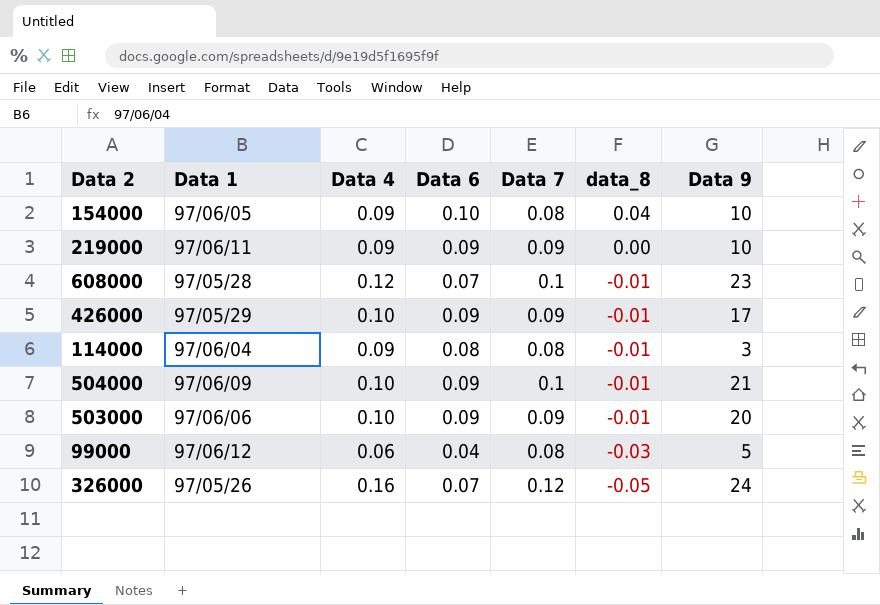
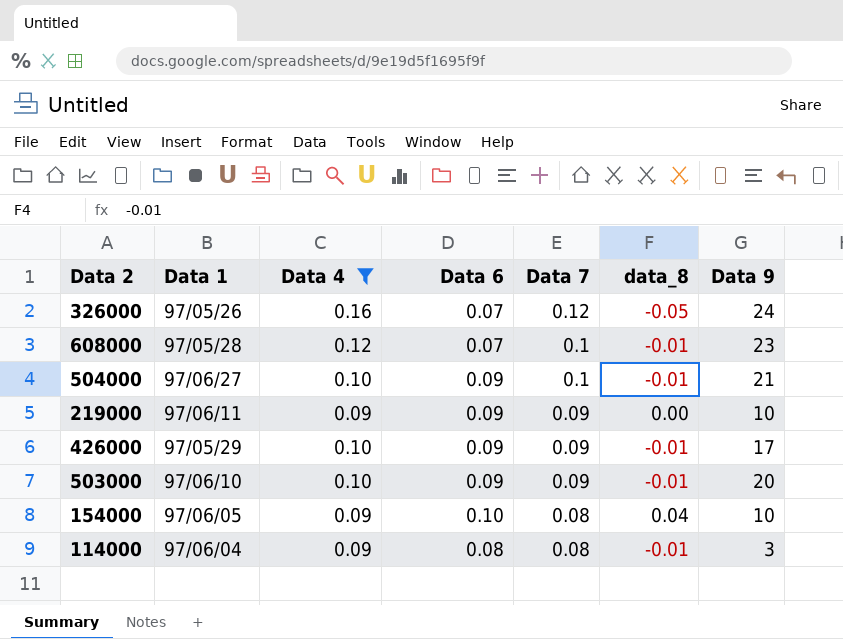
filter: none -> Data 4 != 0.06
row order: data_8 descending -> Data 7 descending
504000 | Data 1: 97/06/09 -> 97/06/27
503000 | Data 1: 97/06/06 -> 97/06/10

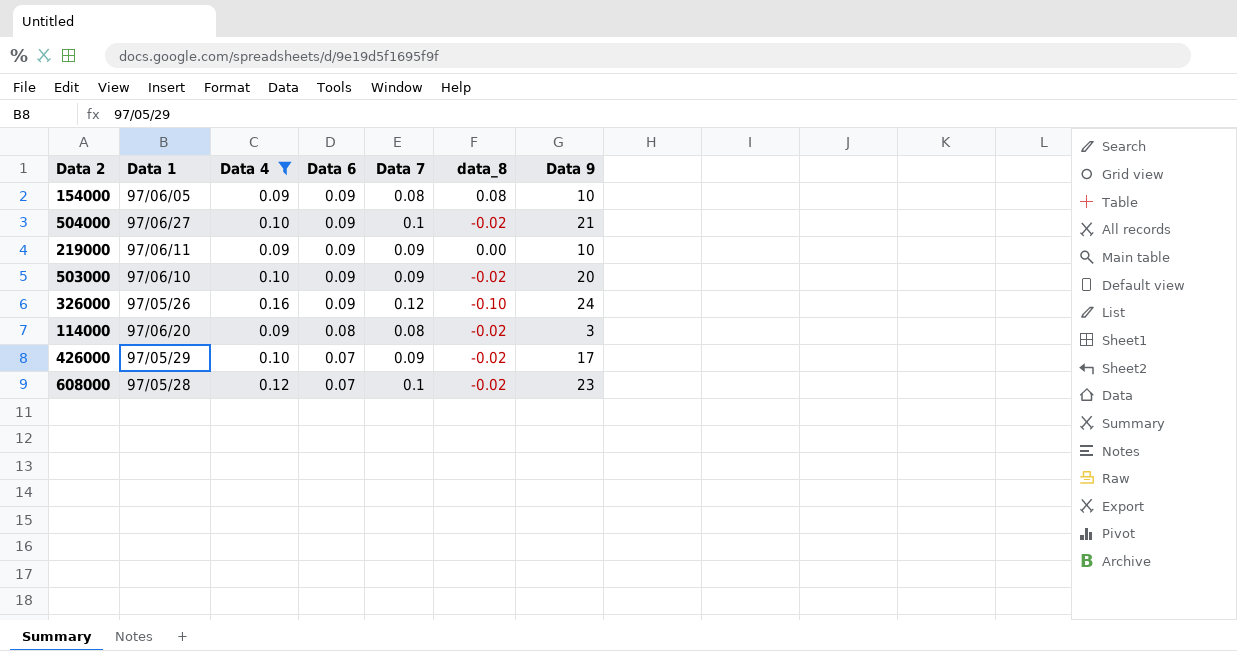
row order: Data 7 descending -> Data 6 descending
154000 | Data 6: 0.10 -> 0.09
154000 | data_8: 0.04 -> 0.08
504000 | data_8: -0.01 -> -0.02
503000 | data_8: -0.01 -> -0.02
326000 | Data 6: 0.07 -> 0.09
326000 | data_8: -0.05 -> -0.10
114000 | Data 1: 97/06/04 -> 97/06/20
114000 | data_8: -0.01 -> -0.02
426000 | Data 6: 0.09 -> 0.07
426000 | data_8: -0.01 -> -0.02
608000 | data_8: -0.01 -> -0.02

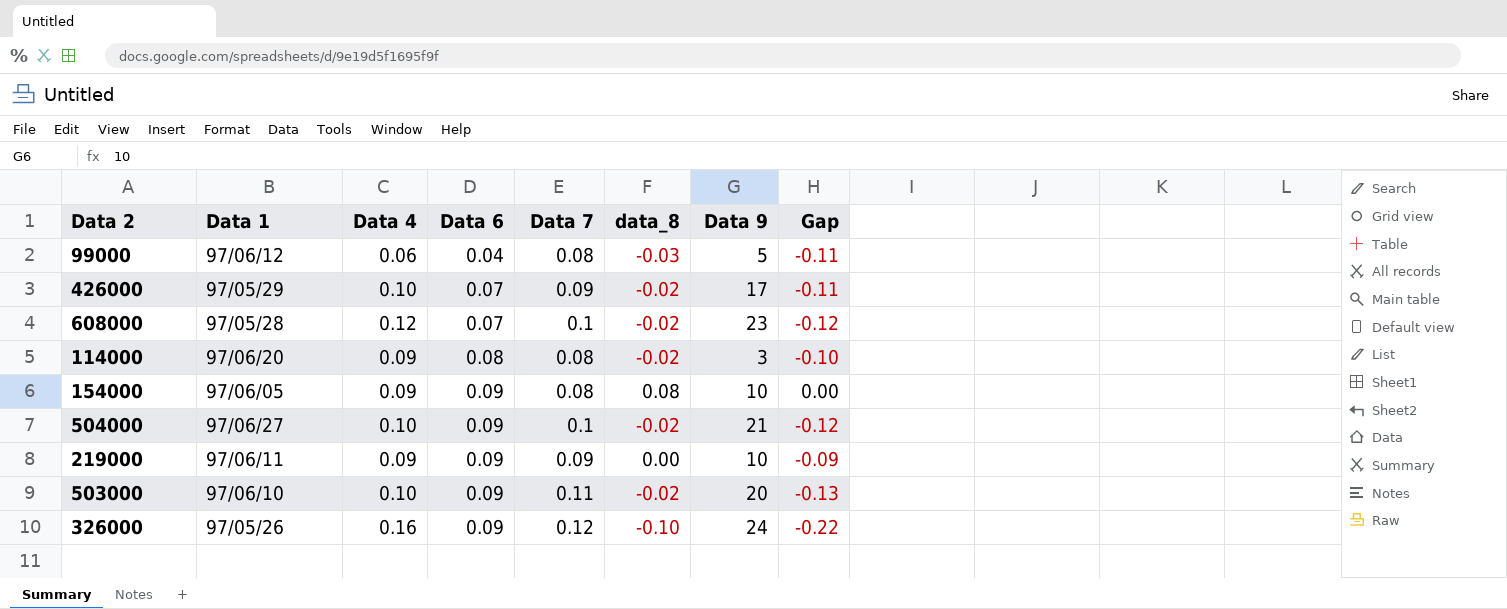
filter: Data 4 != 0.06 -> none
row order: Data 6 descending -> Data 6 ascending
column Gap | formula: none -> [data_8] - [Data 7]
503000 | Data 7: 0.09 -> 0.11

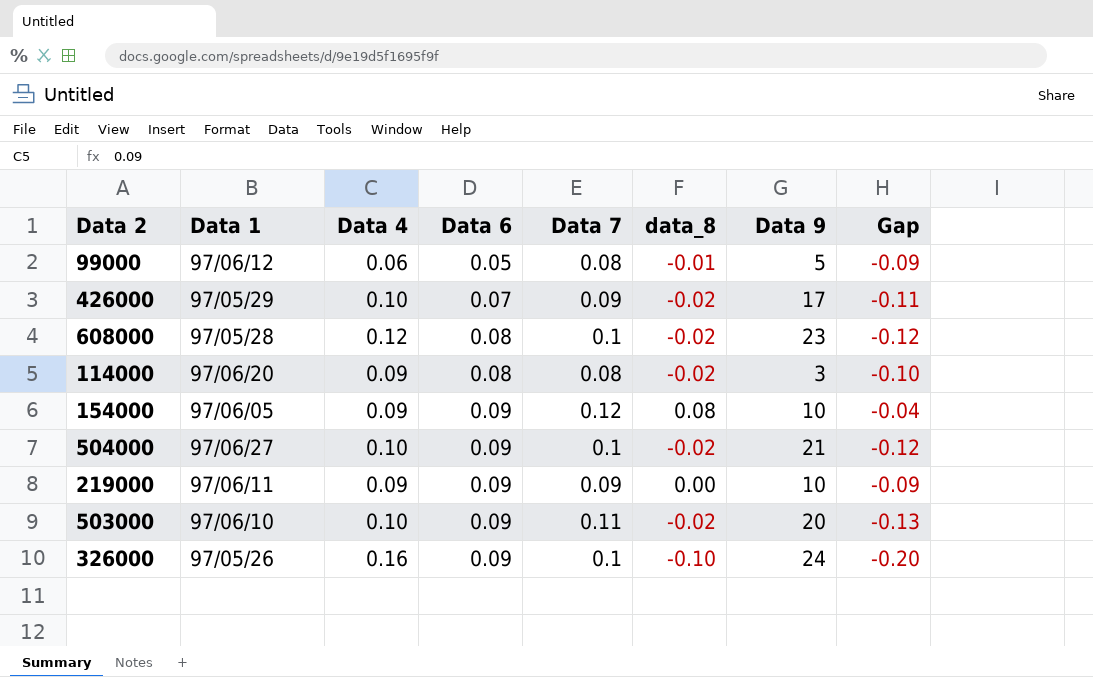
99000 | Data 6: 0.04 -> 0.05
99000 | data_8: -0.03 -> -0.01
99000 | Gap: -0.11 -> -0.09
608000 | Data 6: 0.07 -> 0.08
154000 | Data 7: 0.08 -> 0.12
154000 | Gap: 0.00 -> -0.04
326000 | Data 7: 0.12 -> 0.1
326000 | Gap: -0.22 -> -0.20

